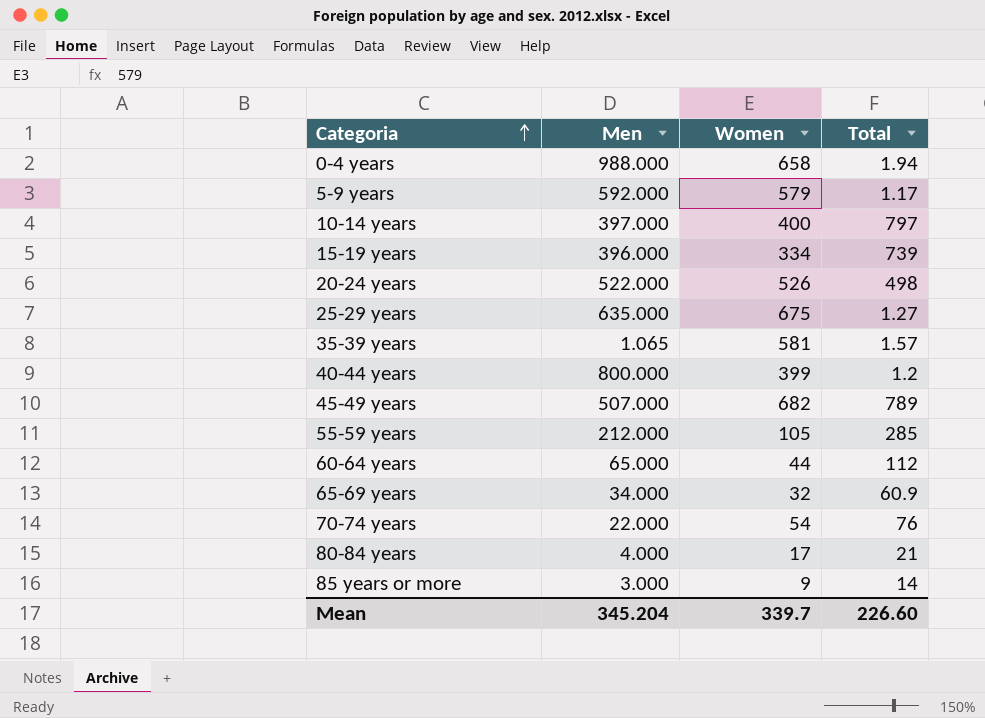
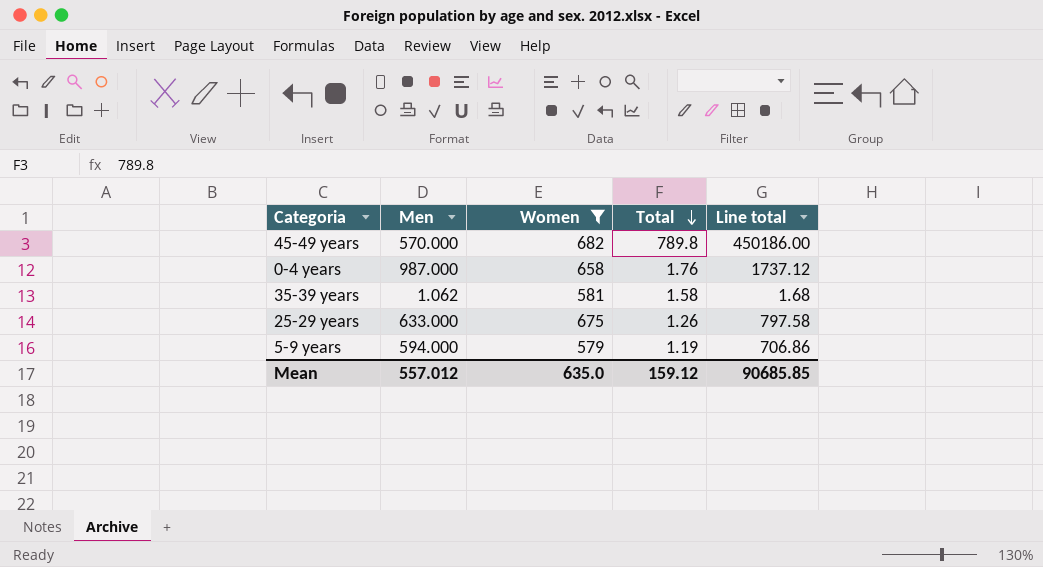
filter: none -> Women >= 579
row order: Categoria ascending -> Total descending
column Line total | formula: none -> [Men] * [Total]
45-49 years | Men: 507.000 -> 570.000
45-49 years | Total: 789 -> 789.8
0-4 years | Men: 988.000 -> 987.000
0-4 years | Total: 1.94 -> 1.76
35-39 years | Men: 1.065 -> 1.062
35-39 years | Total: 1.57 -> 1.58
25-29 years | Men: 635.000 -> 633.000
25-29 years | Total: 1.27 -> 1.26
5-9 years | Men: 592.000 -> 594.000
5-9 years | Total: 1.17 -> 1.19
Mean | Men: 345.204 -> 557.012
Mean | Women: 339.7 -> 635.0
Mean | Total: 226.60 -> 159.12

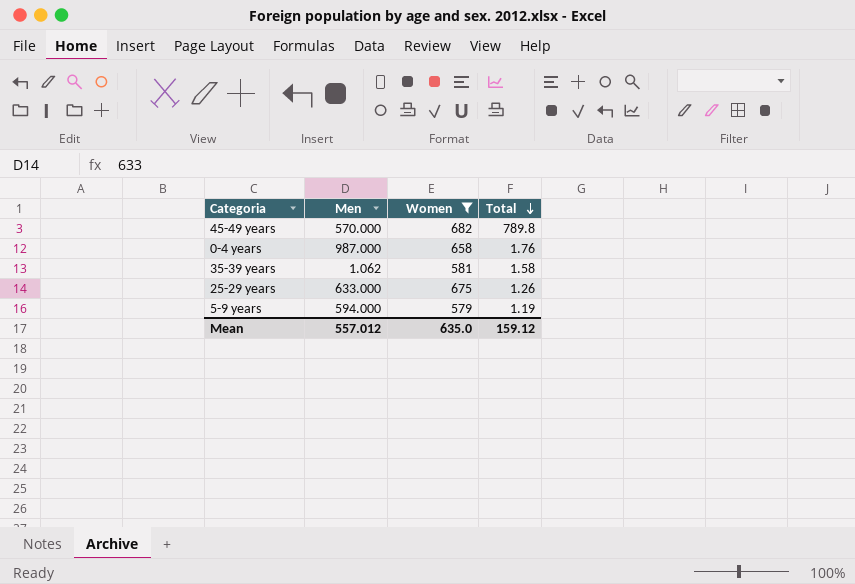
column Line total | formula: [Men] * [Total] -> none

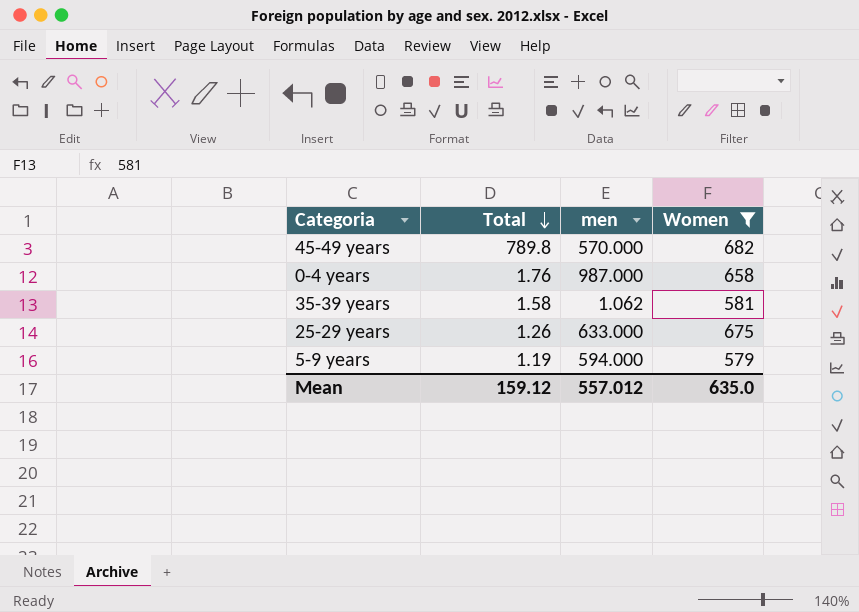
column Total | position: 4 -> 2
column name: Men -> men

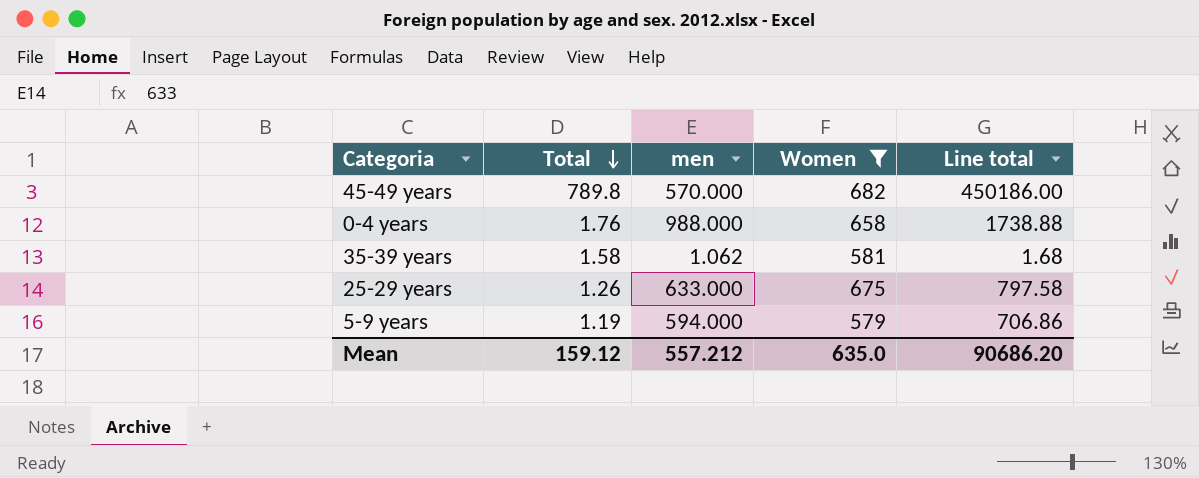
column Line total | formula: none -> [Total] * [men]
0-4 years | men: 987.000 -> 988.000
Mean | men: 557.012 -> 557.212

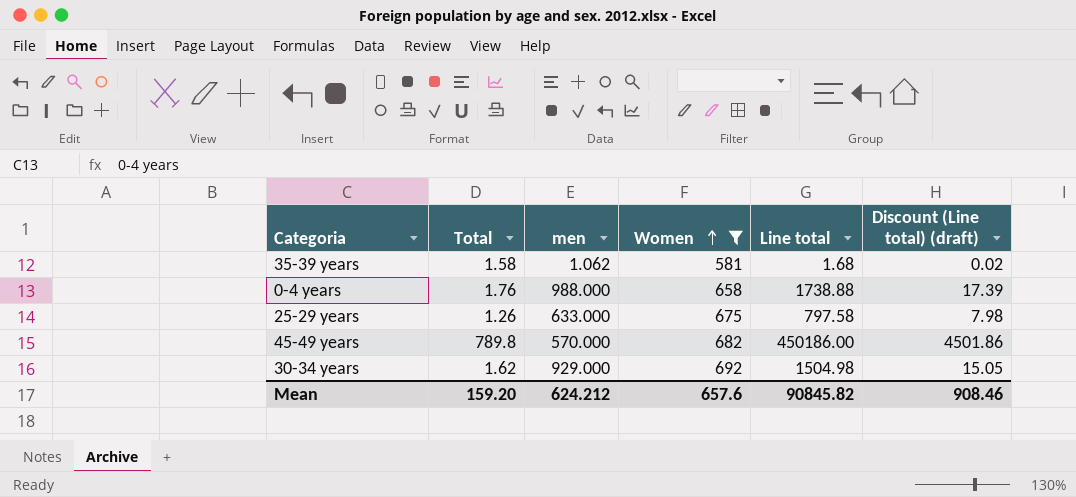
row order: Total descending -> Women ascending
column Discount (Line total) (draft) | formula: none -> [Line total] * 0.01
row 5-9 years: 1.19 | 594.000 | 579 | 706.86 -> none
row 30-34 years: none -> 1.62 | 929.000 | 692 | 1504.98 | 15.05
Mean | Total: 159.12 -> 159.20
Mean | men: 557.212 -> 624.212
Mean | Women: 635.0 -> 657.6
Mean | Line total: 90686.20 -> 90845.82

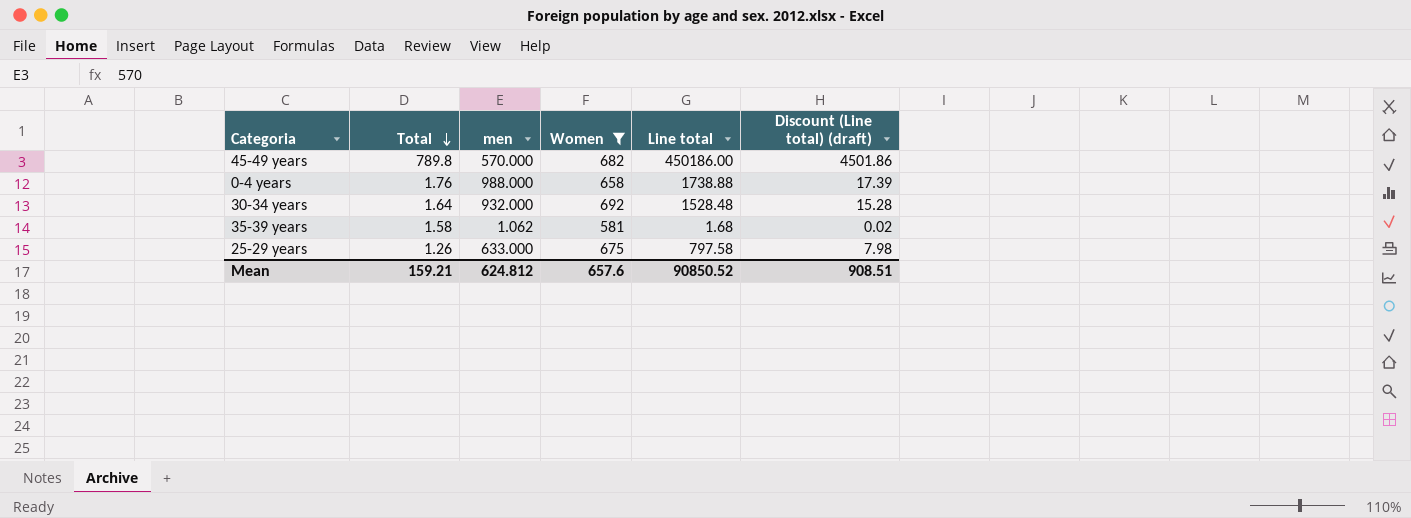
row order: Women ascending -> Total descending
30-34 years | Total: 1.62 -> 1.64
30-34 years | men: 929.000 -> 932.000
30-34 years | Line total: 1504.98 -> 1528.48
30-34 years | Discount (Line total) (draft): 15.05 -> 15.28
Mean | Total: 159.20 -> 159.21
Mean | men: 624.212 -> 624.812
Mean | Line total: 90845.82 -> 90850.52
Mean | Discount (Line total) (draft): 908.46 -> 908.51

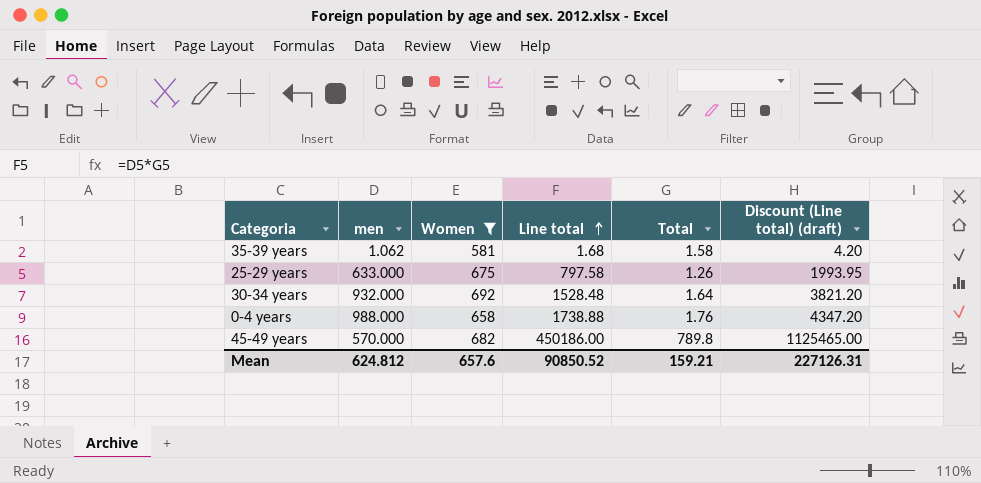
row order: Total descending -> Line total ascending
column Total | position: 2 -> 5
column Discount (Line total) (draft) | formula: [Line total] * 0.01 -> [Line total] * 2.5
Mean | Discount (Line total) (draft): 908.51 -> 227126.31

